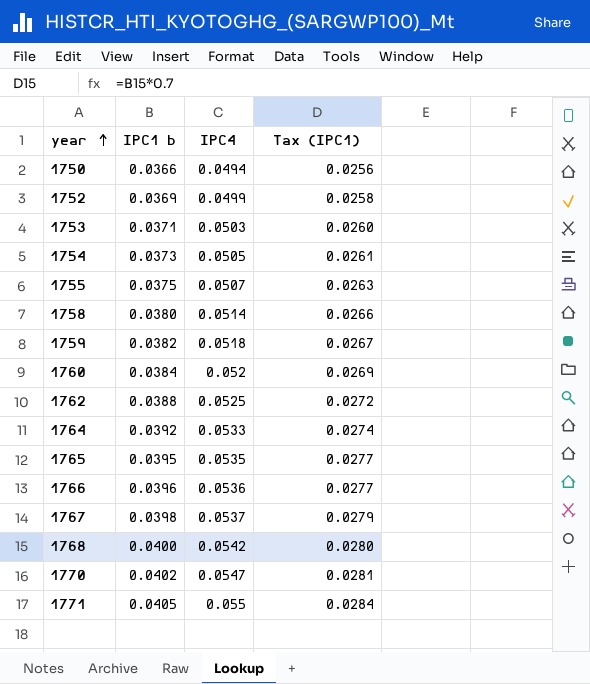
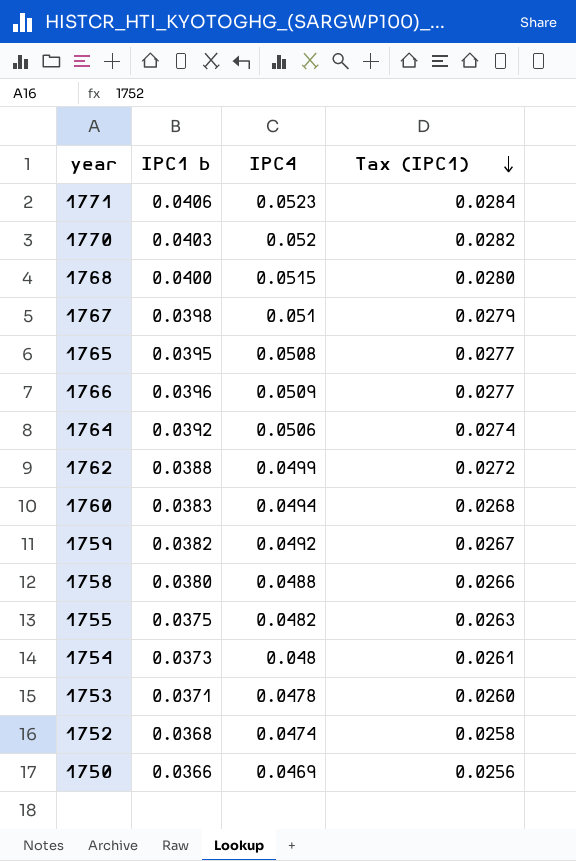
row order: year ascending -> Tax (IPC1) descending
1771 | IPC1 b: 0.0405 -> 0.0406
1771 | IPC4: 0.055 -> 0.0523
1770 | IPC1 b: 0.0402 -> 0.0403
1770 | IPC4: 0.0547 -> 0.052
1770 | Tax (IPC1): 0.0281 -> 0.0282
1768 | IPC4: 0.0542 -> 0.0515
1767 | IPC4: 0.0537 -> 0.051
1765 | IPC4: 0.0535 -> 0.0508
1766 | IPC4: 0.0536 -> 0.0509
1764 | IPC4: 0.0533 -> 0.0506
1762 | IPC4: 0.0525 -> 0.0499
1760 | IPC1 b: 0.0384 -> 0.0383
1760 | IPC4: 0.052 -> 0.0494
1760 | Tax (IPC1): 0.0269 -> 0.0268
1759 | IPC4: 0.0518 -> 0.0492
1758 | IPC4: 0.0514 -> 0.0488
1755 | IPC4: 0.0507 -> 0.0482
1754 | IPC4: 0.0505 -> 0.048
1753 | IPC4: 0.0503 -> 0.0478
1752 | IPC1 b: 0.0369 -> 0.0368
1752 | IPC4: 0.0499 -> 0.0474
1750 | IPC4: 0.0494 -> 0.0469

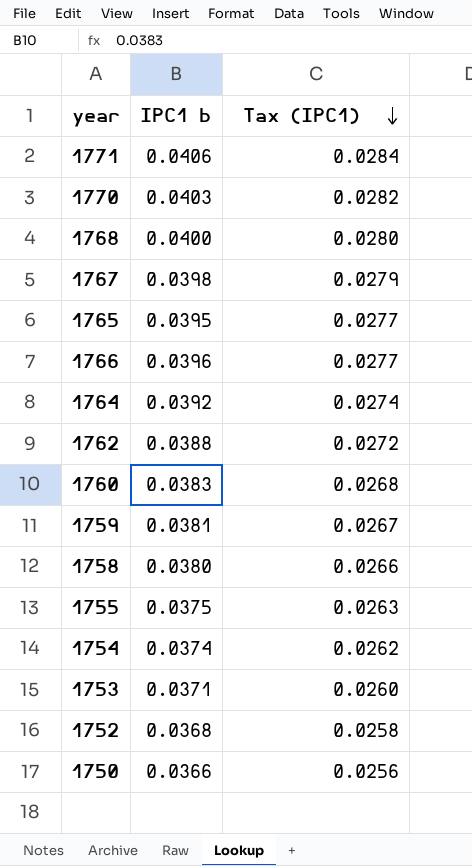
column IPC4 | position: 3 -> none
1759 | IPC1 b: 0.0382 -> 0.0381
1754 | IPC1 b: 0.0373 -> 0.0374
1754 | Tax (IPC1): 0.0261 -> 0.0262

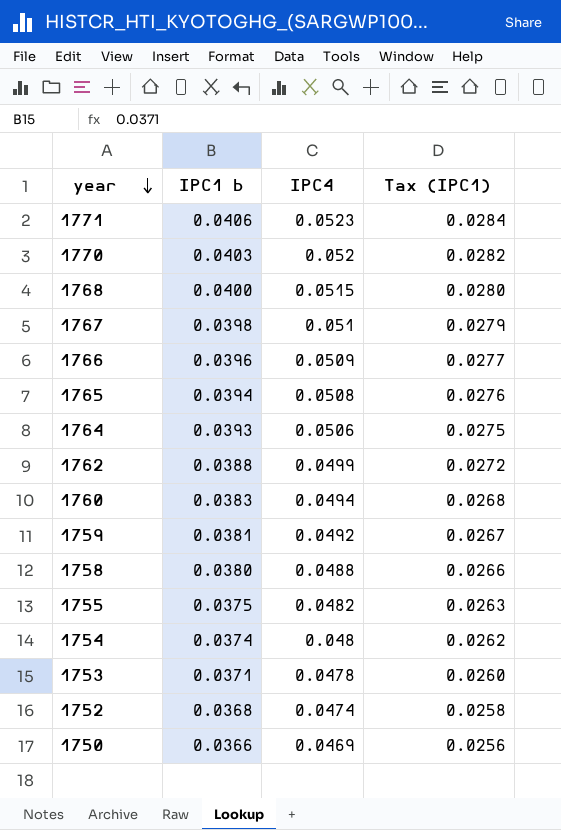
row order: Tax (IPC1) descending -> year descending
column IPC4 | position: none -> 3
1765 | IPC1 b: 0.0395 -> 0.0394
1765 | Tax (IPC1): 0.0277 -> 0.0276
1764 | IPC1 b: 0.0392 -> 0.0393
1764 | Tax (IPC1): 0.0274 -> 0.0275

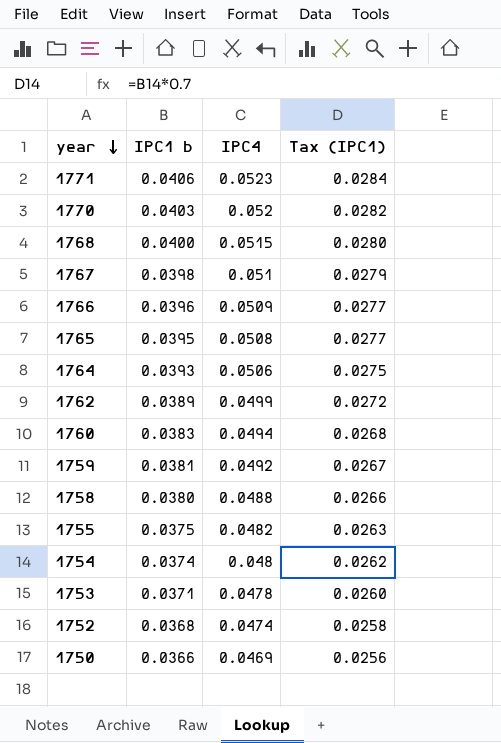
1765 | IPC1 b: 0.0394 -> 0.0395
1765 | Tax (IPC1): 0.0276 -> 0.0277
1762 | IPC1 b: 0.0388 -> 0.0389

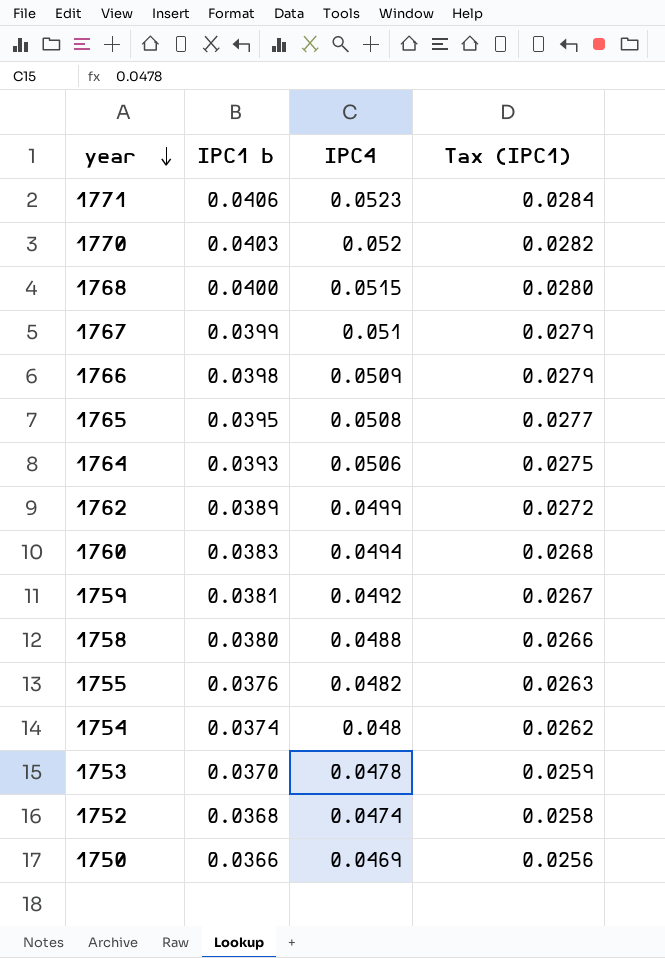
1767 | IPC1 b: 0.0398 -> 0.0399
1766 | IPC1 b: 0.0396 -> 0.0398
1766 | Tax (IPC1): 0.0277 -> 0.0279
1755 | IPC1 b: 0.0375 -> 0.0376
1753 | IPC1 b: 0.0371 -> 0.0370
1753 | Tax (IPC1): 0.0260 -> 0.0259

